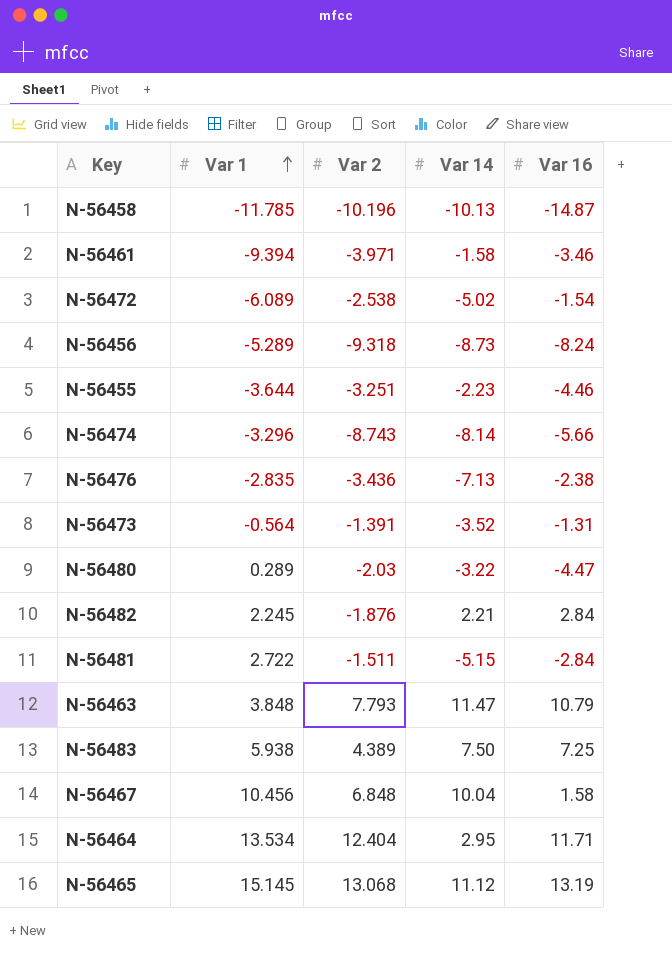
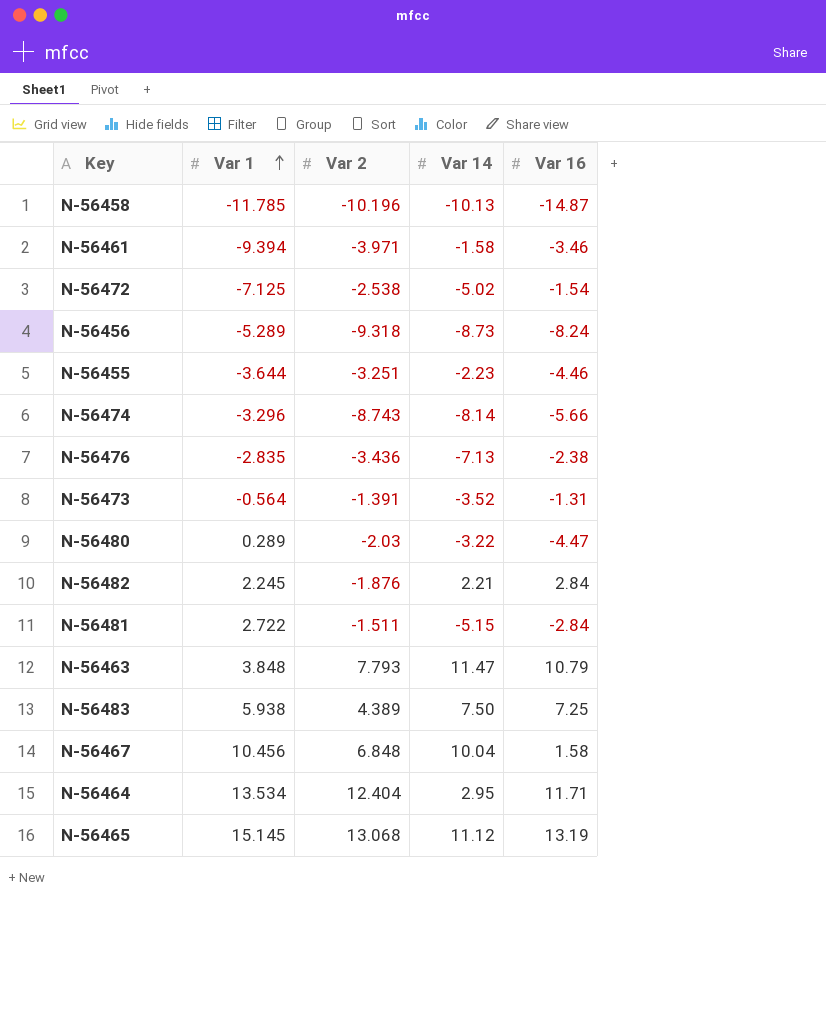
N-56472 | Var 1: -6.089 -> -7.125

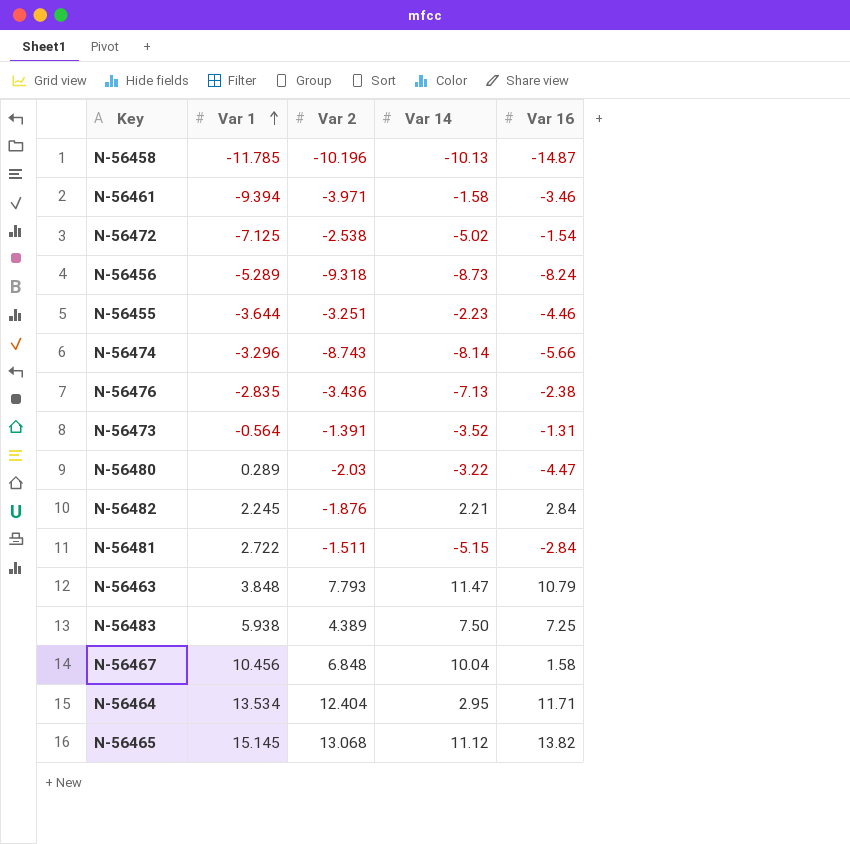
N-56465 | Var 16: 13.19 -> 13.82

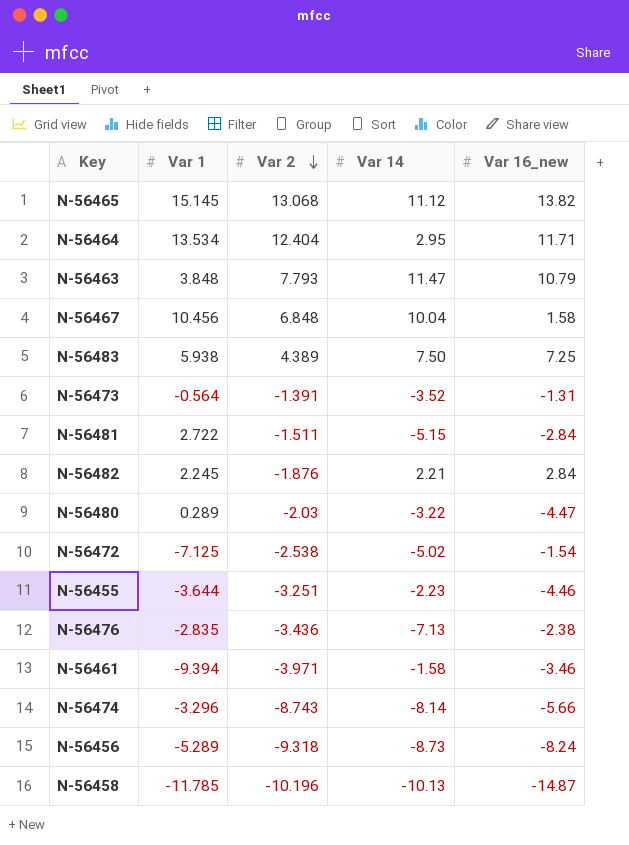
row order: Var 1 ascending -> Var 2 descending
column name: Var 16 -> Var 16_new

